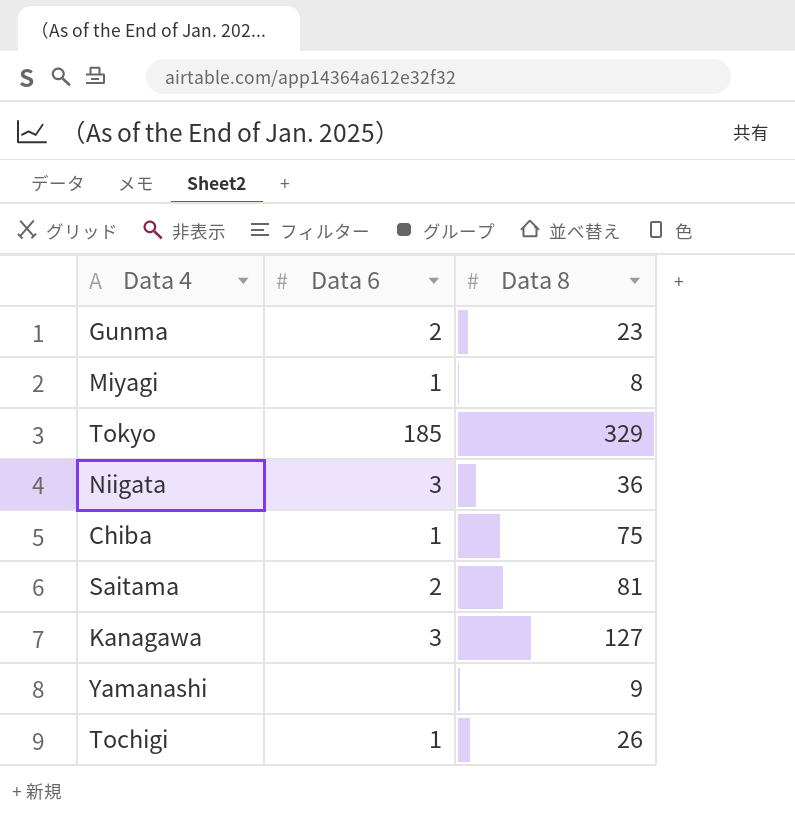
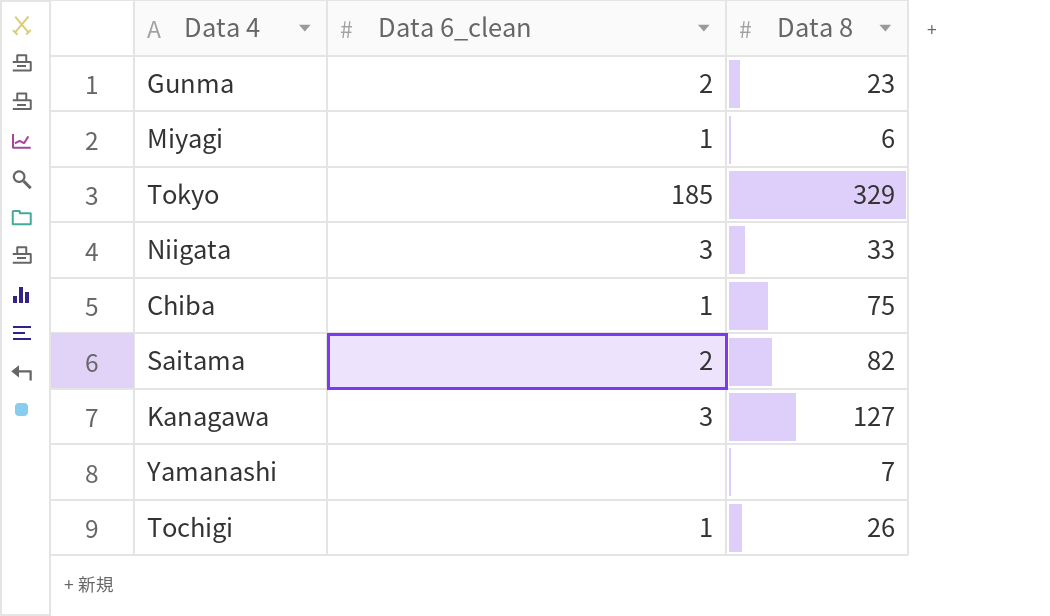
column name: Data 6 -> Data 6_clean
Miyagi | Data 8: 8 -> 6
Niigata | Data 8: 36 -> 33
Saitama | Data 8: 81 -> 82
Yamanashi | Data 8: 9 -> 7

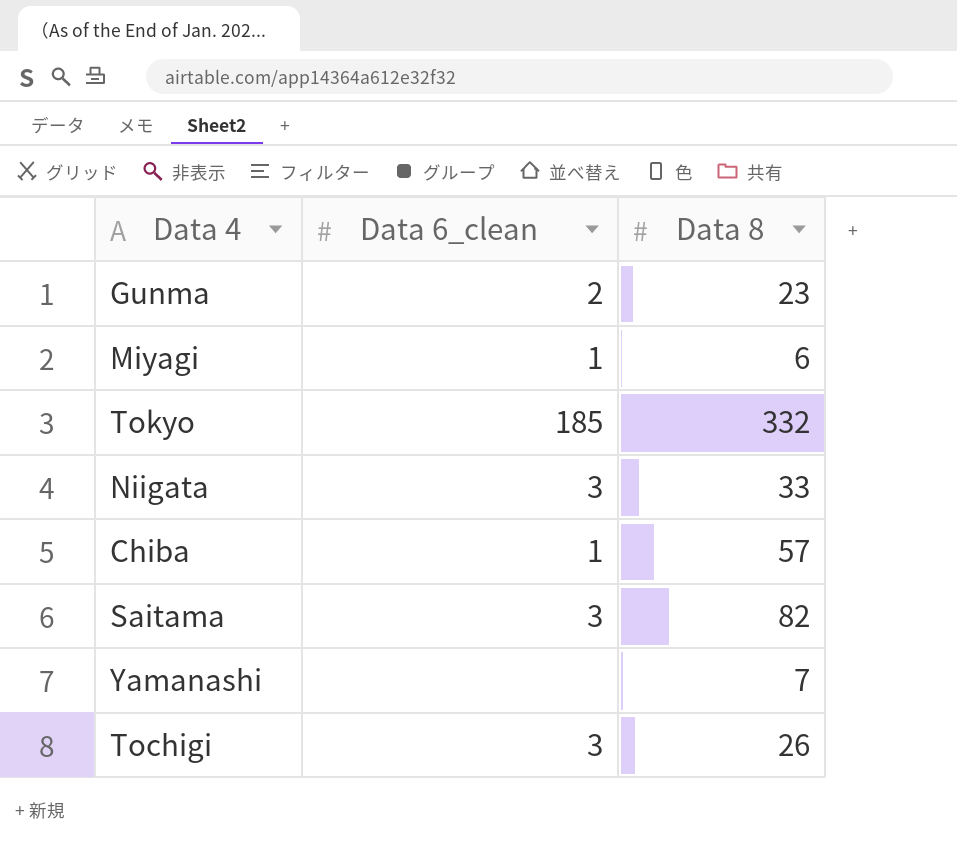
row Kanagawa: 3 | 127 -> none
Tokyo | Data 8: 329 -> 332
Chiba | Data 8: 75 -> 57
Saitama | Data 6_clean: 2 -> 3
Tochigi | Data 6_clean: 1 -> 3

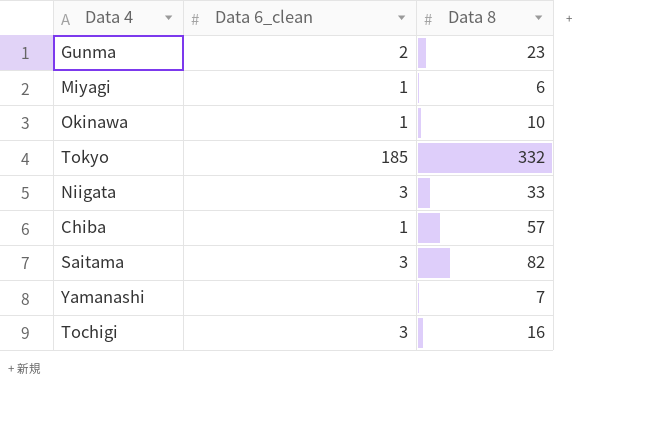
row Okinawa: none -> 1 | 10
Tochigi | Data 8: 26 -> 16

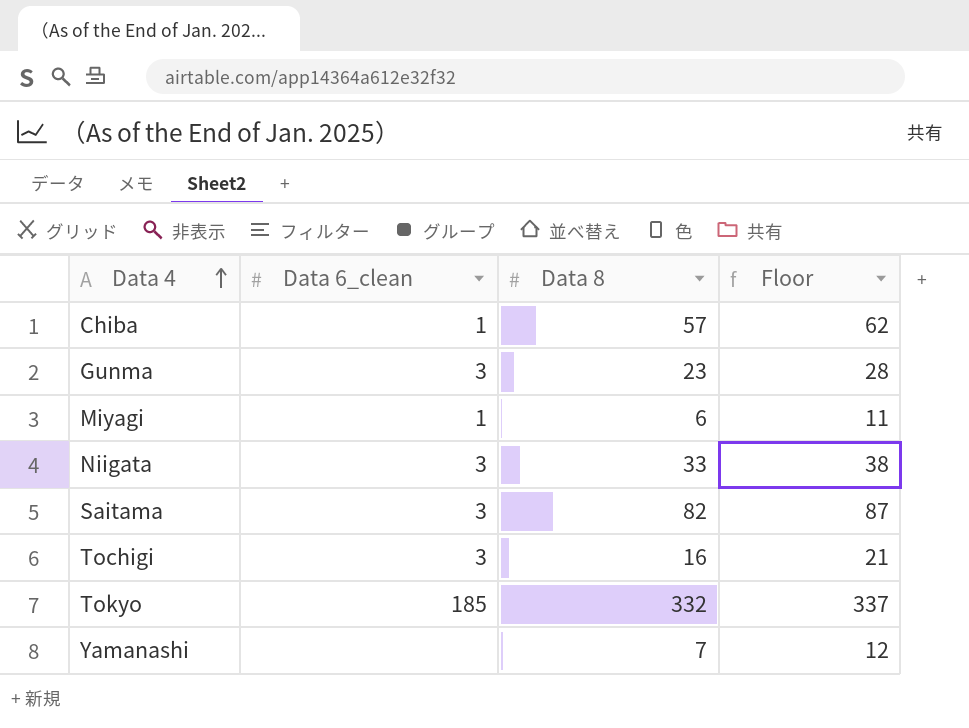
row order: none -> Data 4 ascending
column Floor | formula: none -> [Data 8] + 5
row Okinawa: 1 | 10 -> none
Gunma | Data 6_clean: 2 -> 3

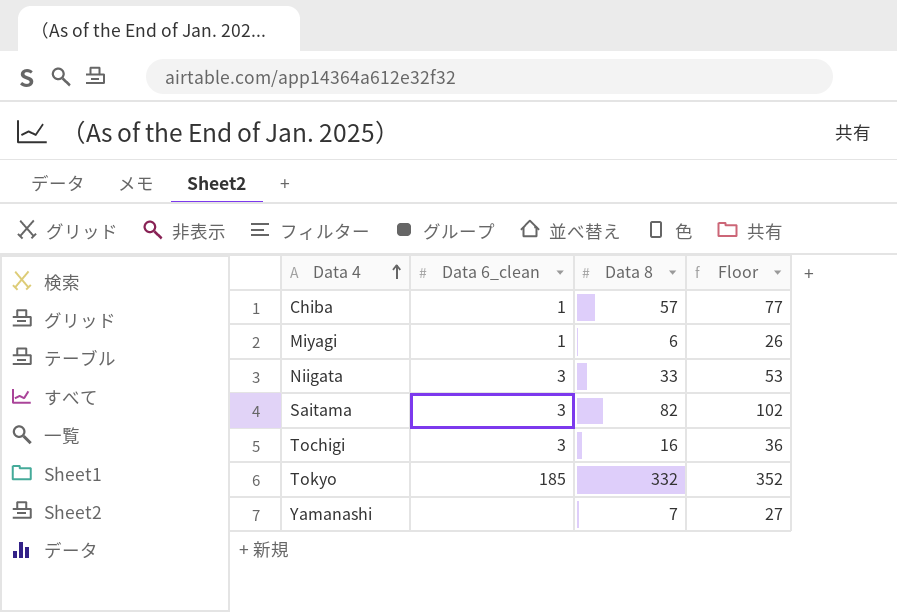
column Floor | formula: [Data 8] + 5 -> [Data 8] + 20
row Gunma: 3 | 23 | 28 -> none

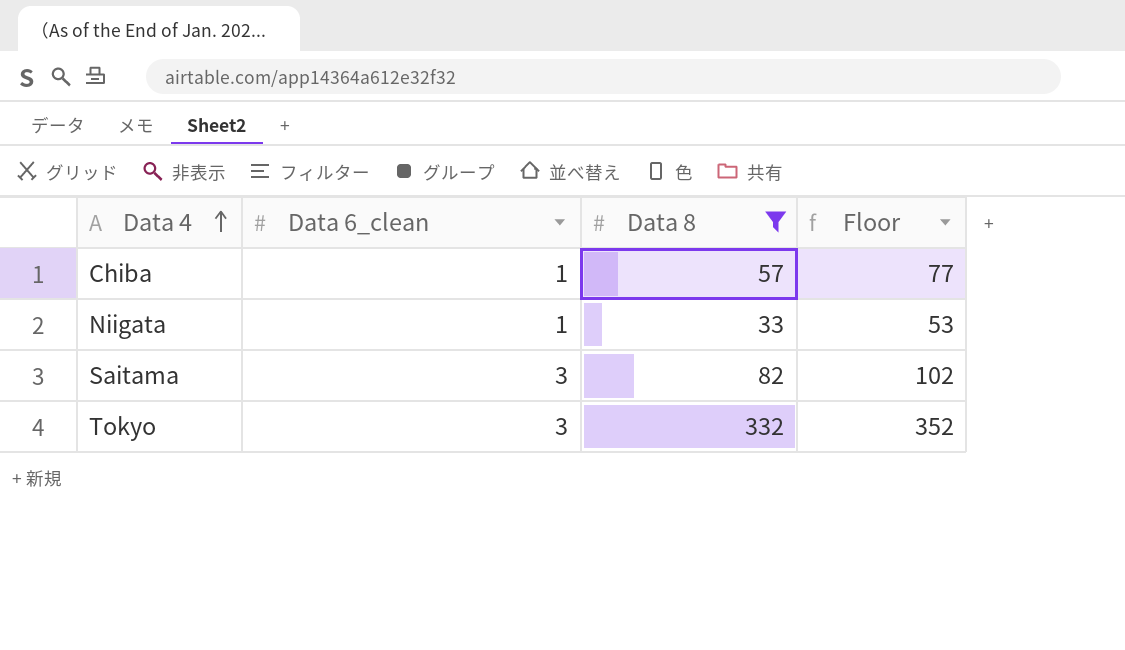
filter: none -> Data 8 >= 33
Niigata | Data 6_clean: 3 -> 1
Tokyo | Data 6_clean: 185 -> 3

